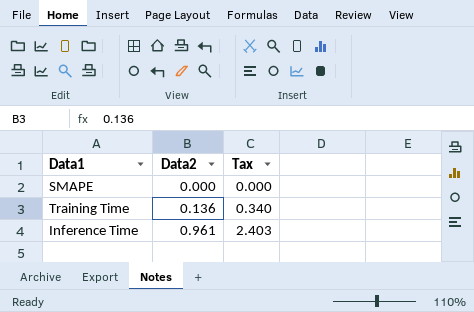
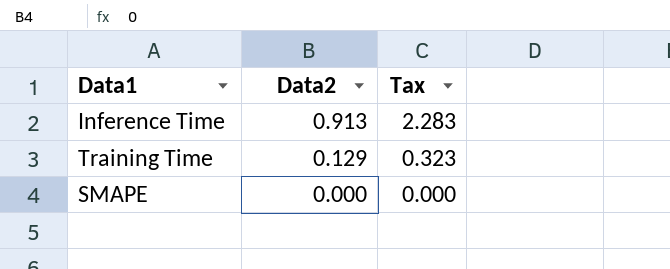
row order: Data2 ascending -> Data2 descending
Inference Time | Data2: 0.961 -> 0.913
Inference Time | Tax: 2.403 -> 2.283
Training Time | Data2: 0.136 -> 0.129
Training Time | Tax: 0.340 -> 0.323

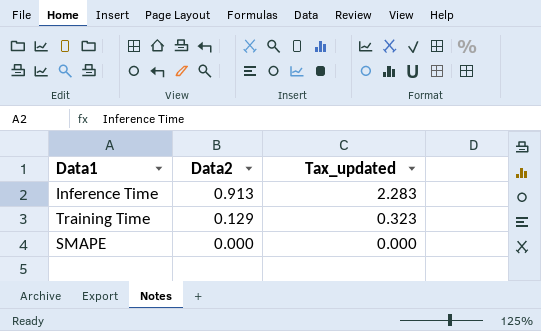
column name: Tax -> Tax_updated

